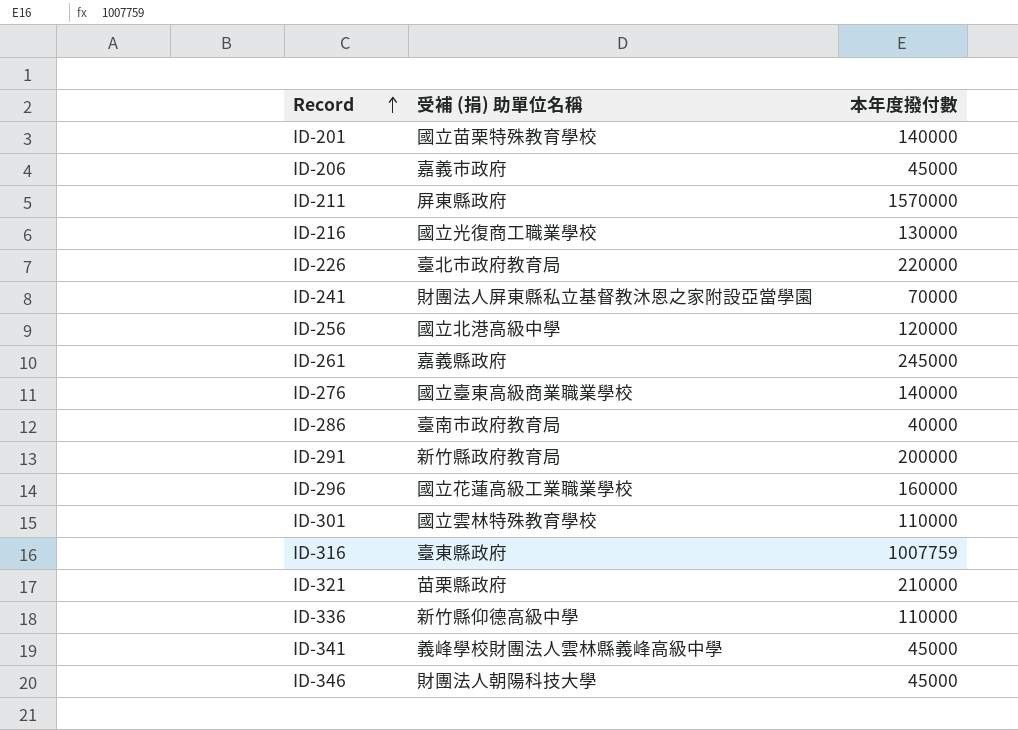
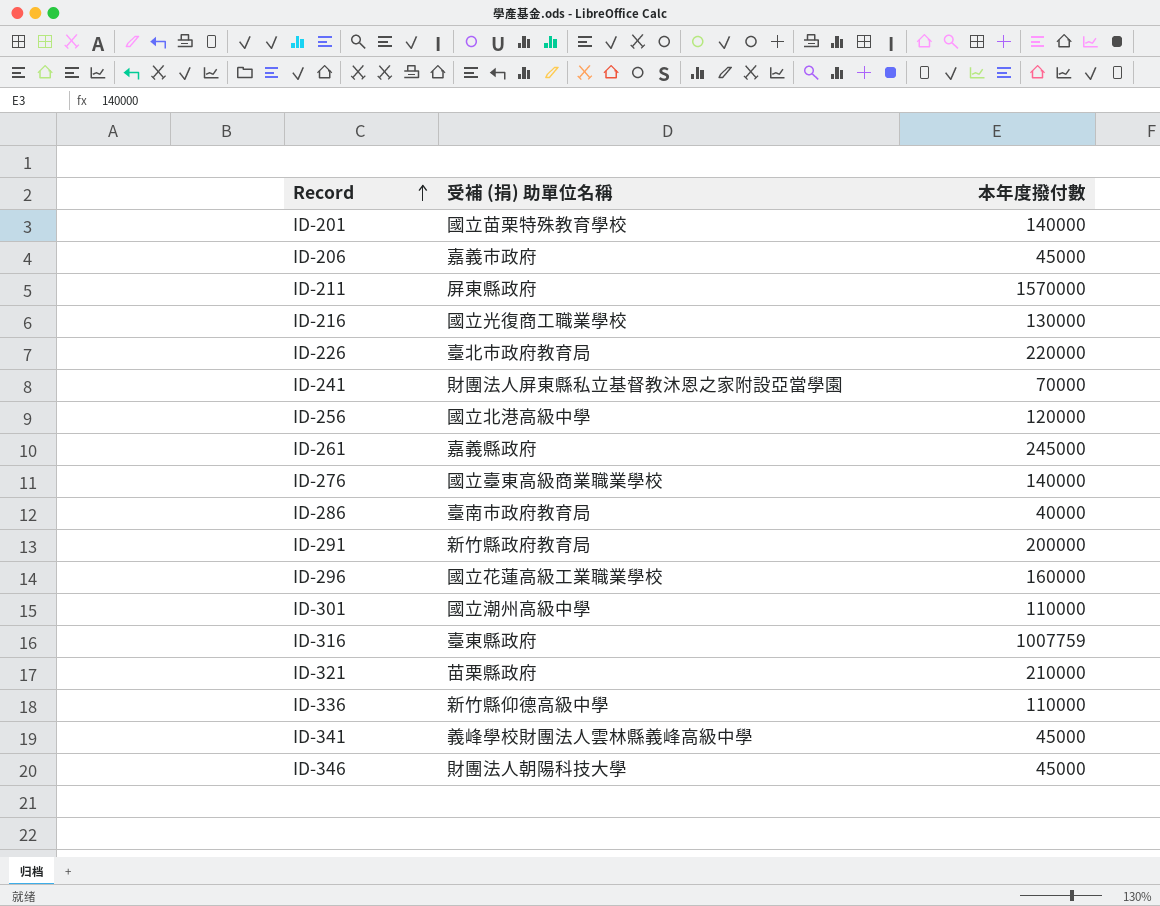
ID-301 | 受補 (捐) 助單位名稱: 國立雲林特殊教育學校 -> 國立潮州高級中學

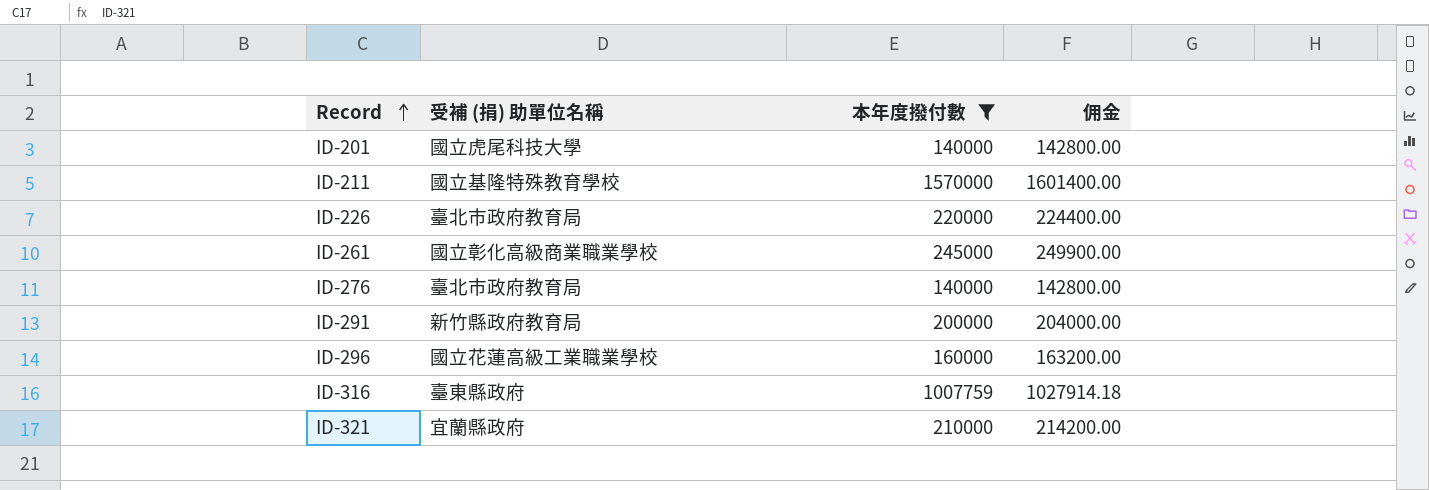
filter: none -> 本年度撥付數 >= 140000
column 佣金 | formula: none -> [本年度撥付數] * 1.02
ID-201 | 受補 (捐) 助單位名稱: 國立苗栗特殊教育學校 -> 國立虎尾科技大學
ID-211 | 受補 (捐) 助單位名稱: 屏東縣政府 -> 國立基隆特殊教育學校
ID-261 | 受補 (捐) 助單位名稱: 嘉義縣政府 -> 國立彰化高級商業職業學校
ID-276 | 受補 (捐) 助單位名稱: 國立臺東高級商業職業學校 -> 臺北市政府教育局
ID-321 | 受補 (捐) 助單位名稱: 苗栗縣政府 -> 宜蘭縣政府

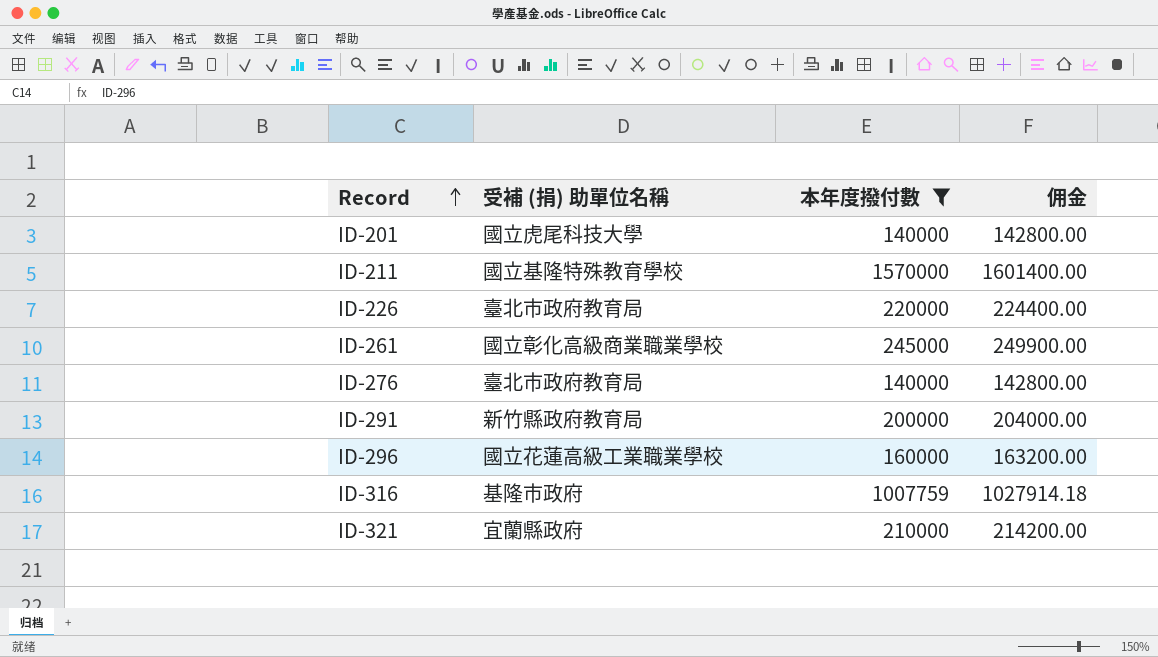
ID-316 | 受補 (捐) 助單位名稱: 臺東縣政府 -> 基隆市政府

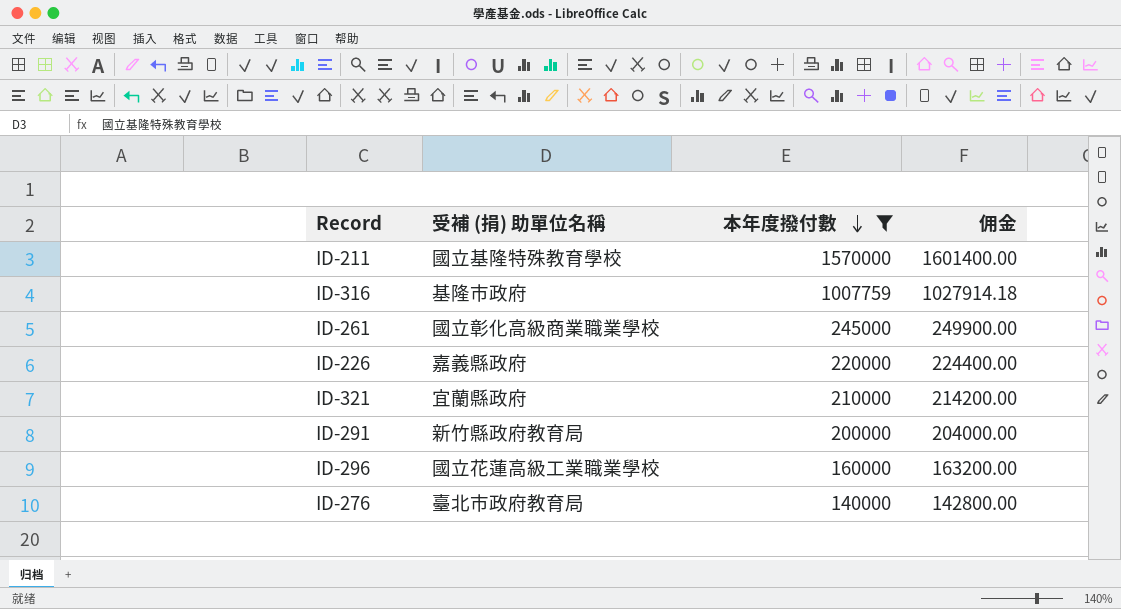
row order: Record ascending -> 本年度撥付數 descending
row ID-201: 國立虎尾科技大學 | 140000 | 142800.00 -> none
ID-226 | 受補 (捐) 助單位名稱: 臺北市政府教育局 -> 嘉義縣政府

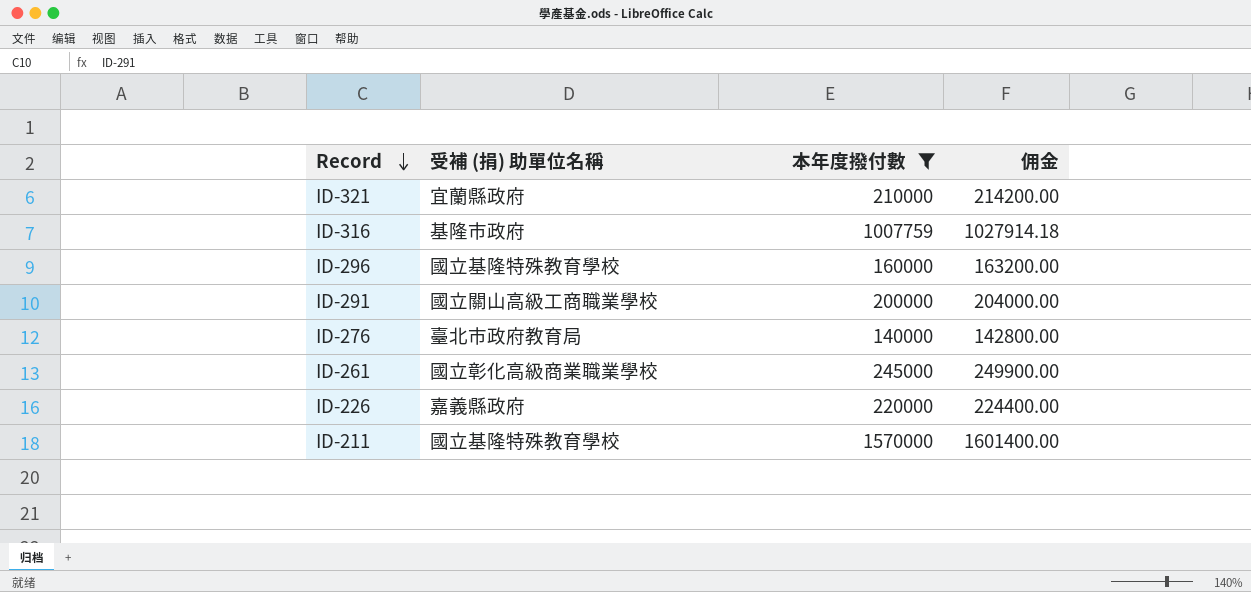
row order: 本年度撥付數 descending -> Record descending
ID-296 | 受補 (捐) 助單位名稱: 國立花蓮高級工業職業學校 -> 國立基隆特殊教育學校
ID-291 | 受補 (捐) 助單位名稱: 新竹縣政府教育局 -> 國立關山高級工商職業學校

